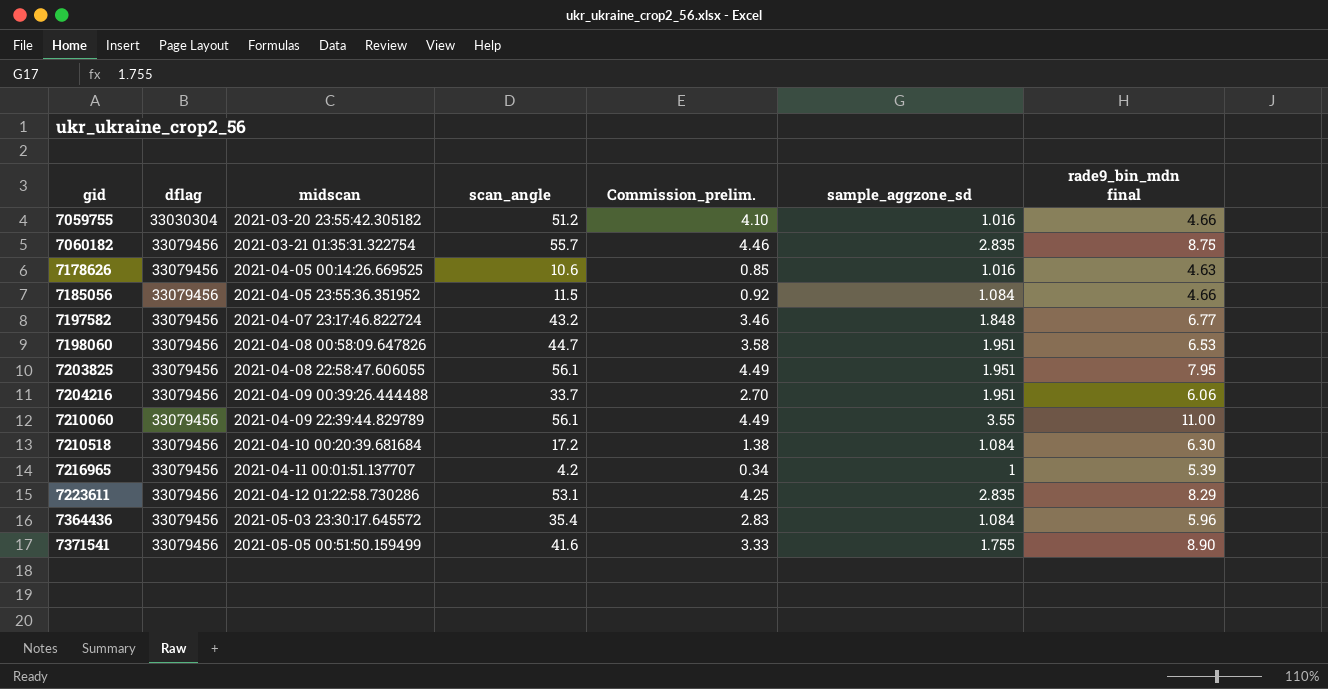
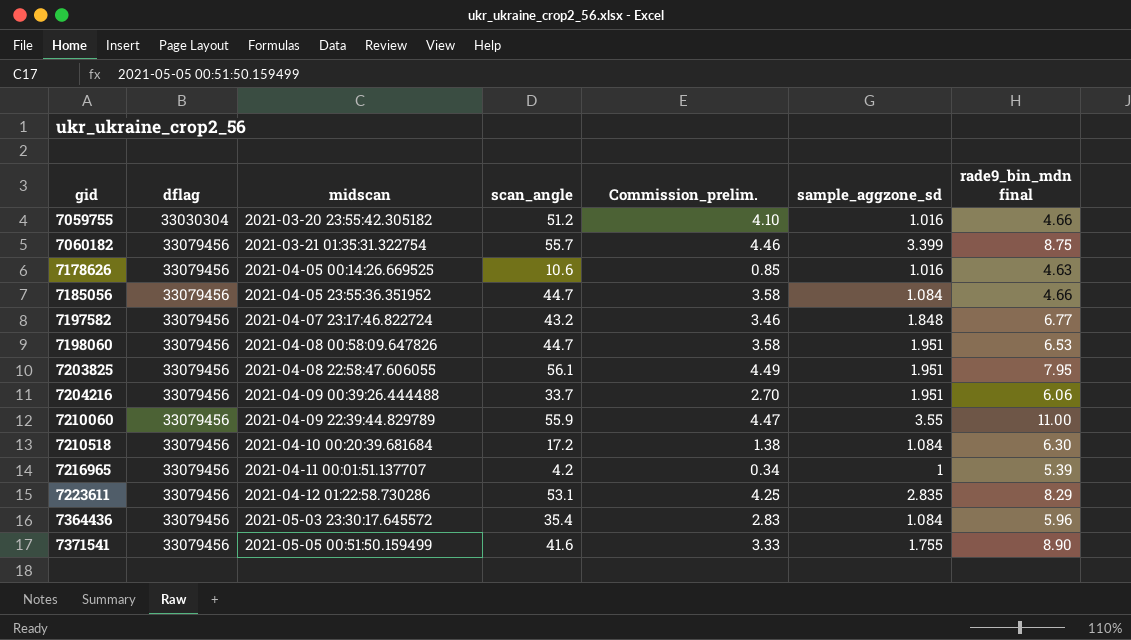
7060182 | sample_aggzone_sd: 2.835 -> 3.399
7185056 | scan_angle: 11.5 -> 44.7
7185056 | Commission_prelim.: 0.92 -> 3.58
7210060 | scan_angle: 56.1 -> 55.9
7210060 | Commission_prelim.: 4.49 -> 4.47

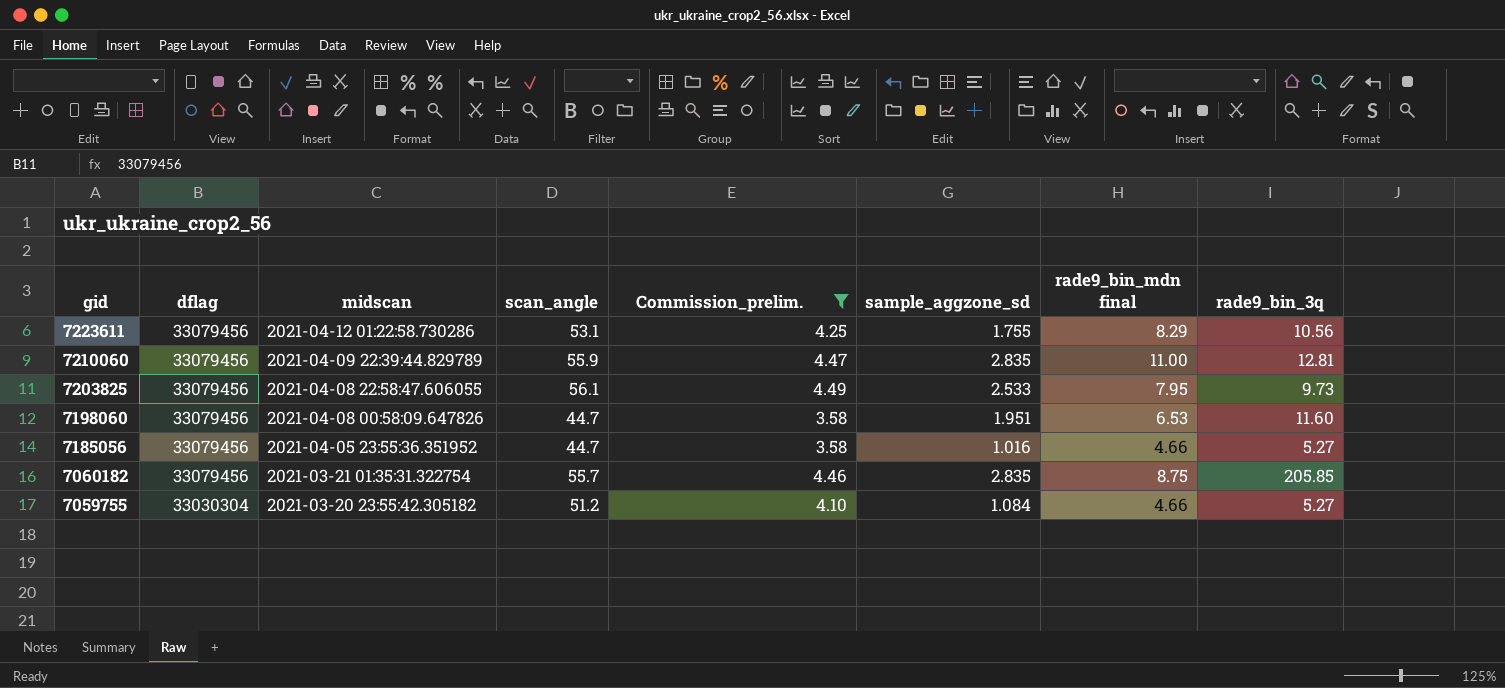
filter: none -> Commission_prelim. >= 3.58
row order: gid ascending -> gid descending
column rade9_bin_3q | position: none -> 8
7223611 | sample_aggzone_sd: 2.835 -> 1.755
7210060 | sample_aggzone_sd: 3.55 -> 2.835
7203825 | sample_aggzone_sd: 1.951 -> 2.533
7185056 | sample_aggzone_sd: 1.084 -> 1.016
7060182 | sample_aggzone_sd: 3.399 -> 2.835
7059755 | sample_aggzone_sd: 1.016 -> 1.084

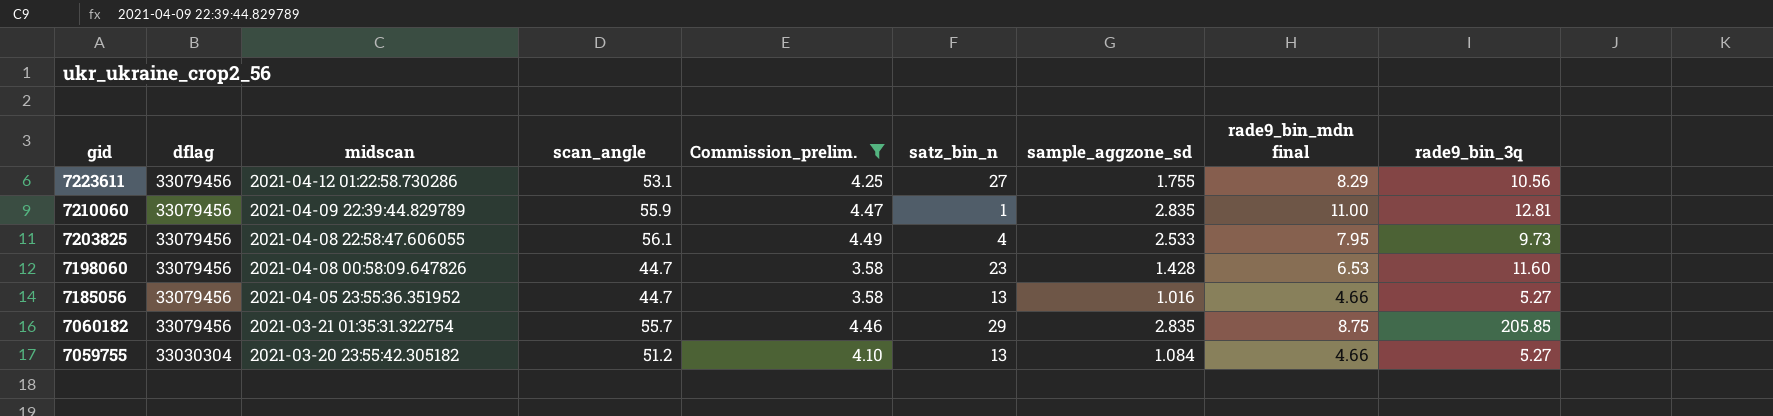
column satz_bin_n | position: none -> 6
7198060 | sample_aggzone_sd: 1.951 -> 1.428

